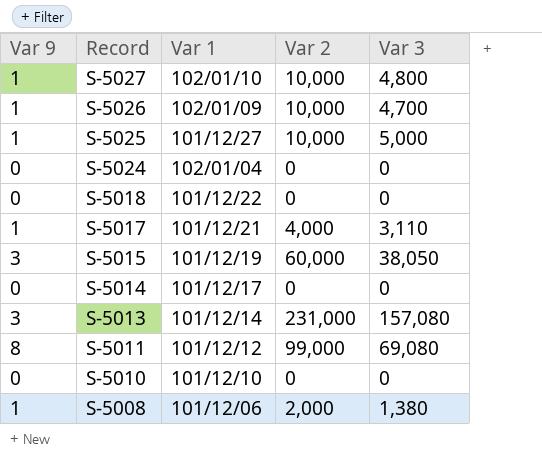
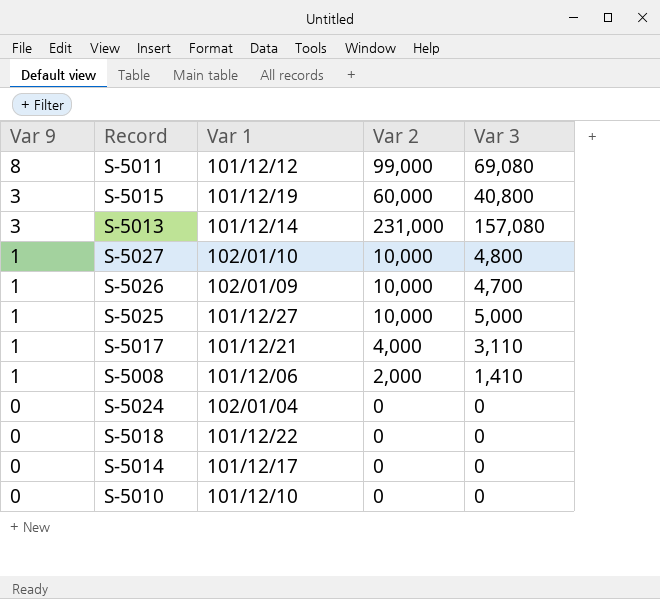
row order: Record descending -> Var 9 descending
S-5015 | Var 3: 38,050 -> 40,800
S-5008 | Var 3: 1,380 -> 1,410

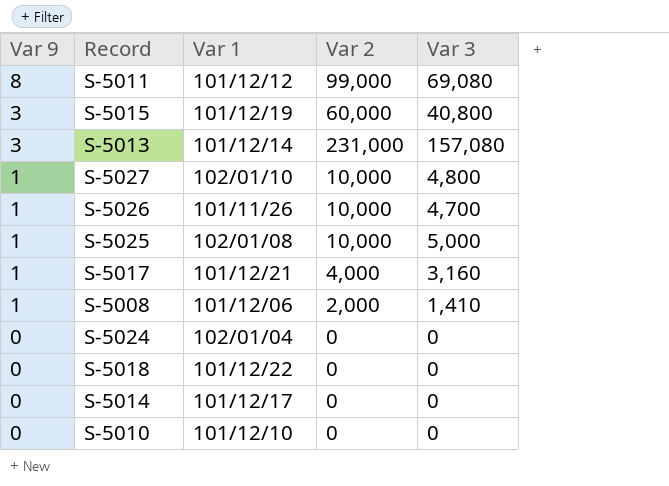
S-5026 | Var 1: 102/01/09 -> 101/11/26
S-5025 | Var 1: 101/12/27 -> 102/01/08
S-5017 | Var 3: 3,110 -> 3,160

